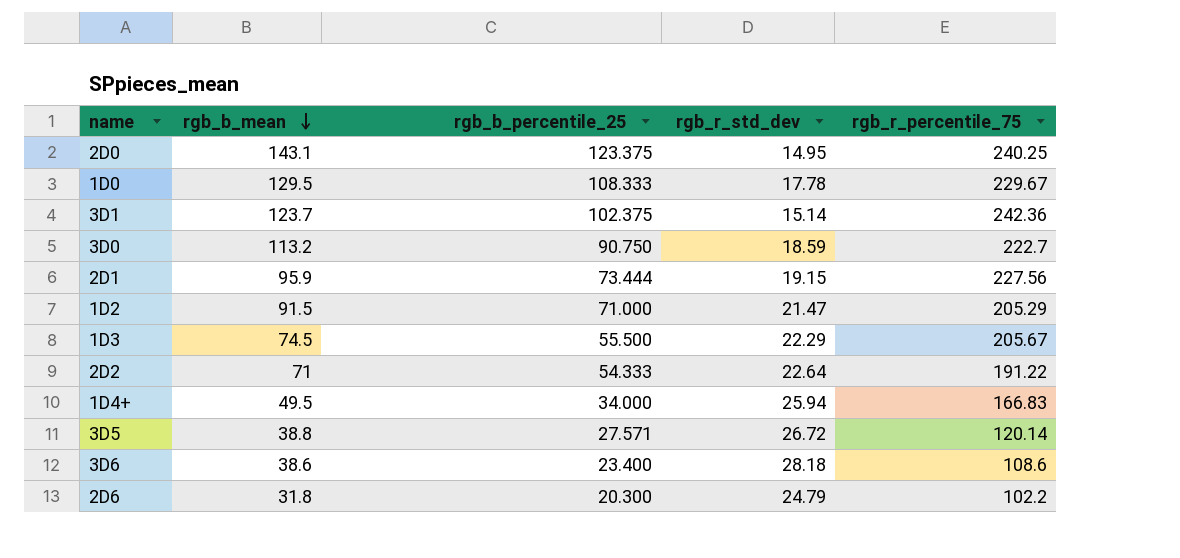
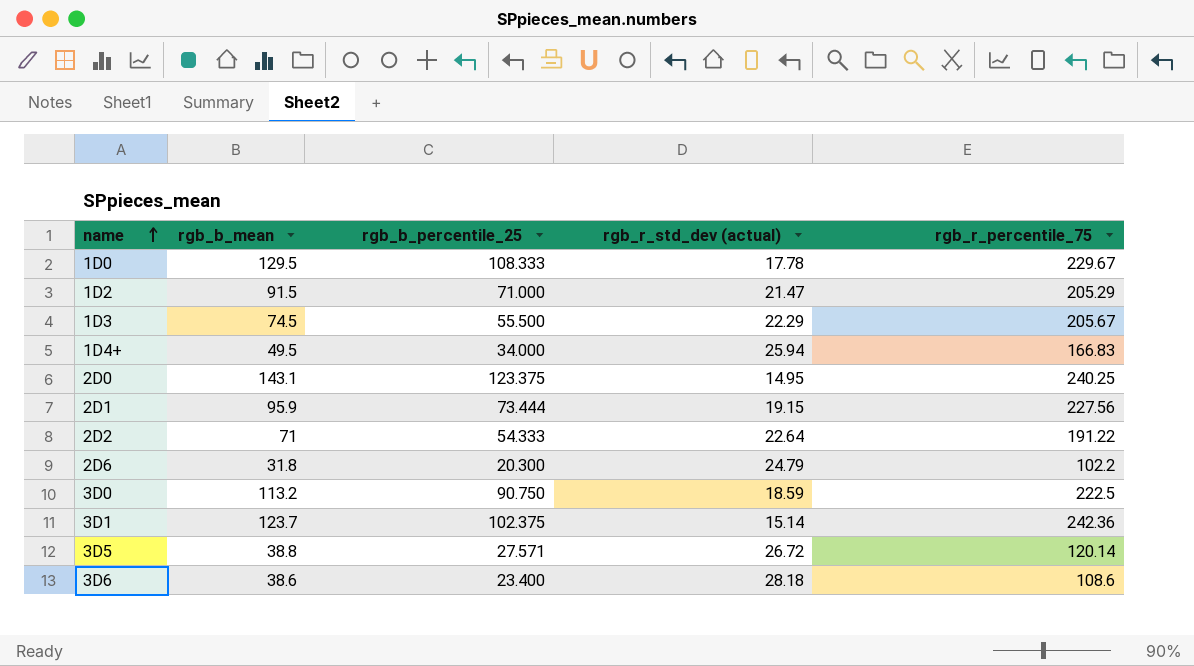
row order: rgb_b_mean descending -> name ascending
column name: rgb_r_std_dev -> rgb_r_std_dev (actual)
3D0 | rgb_r_percentile_75: 222.7 -> 222.5

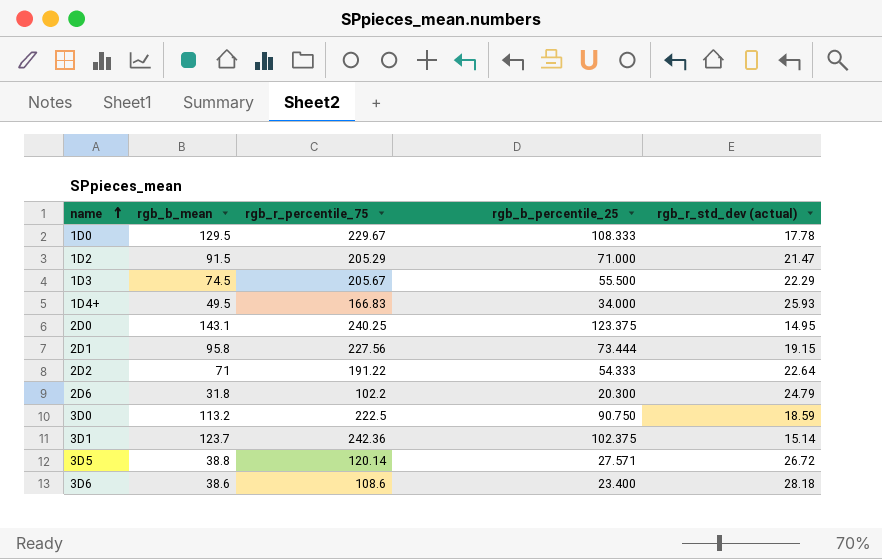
column rgb_r_percentile_75 | position: 5 -> 3
1D4+ | rgb_r_std_dev (actual): 25.94 -> 25.93
2D1 | rgb_b_mean: 95.9 -> 95.8

